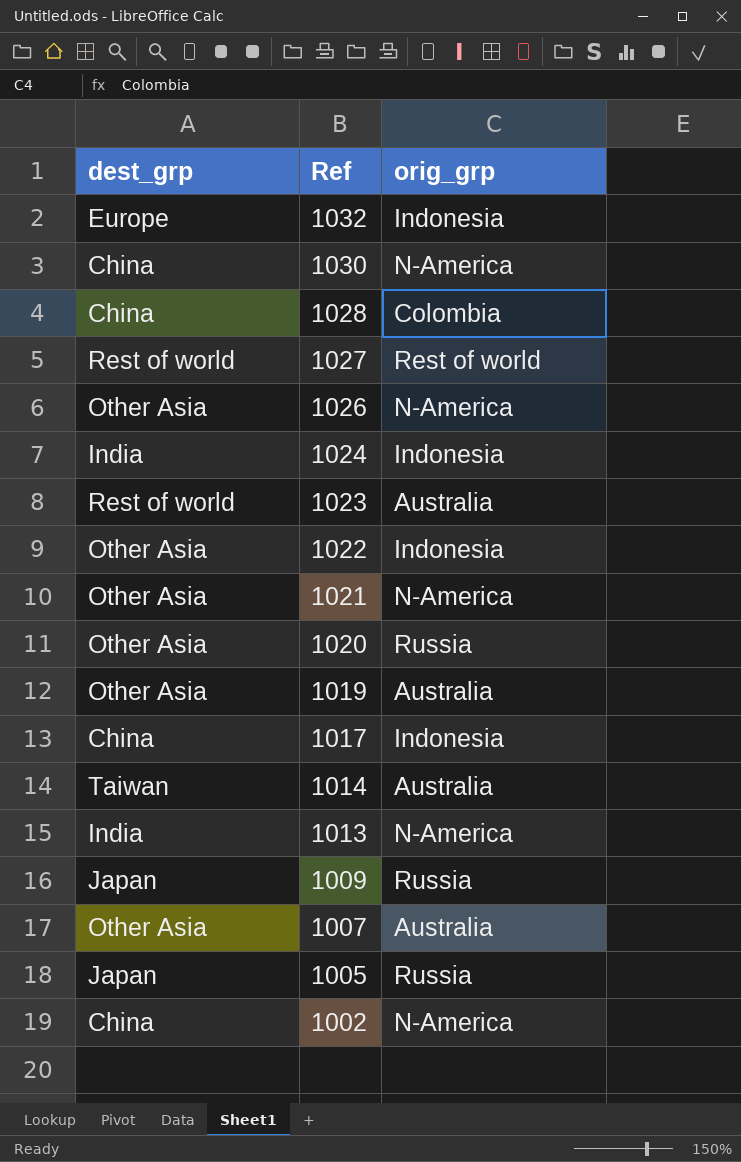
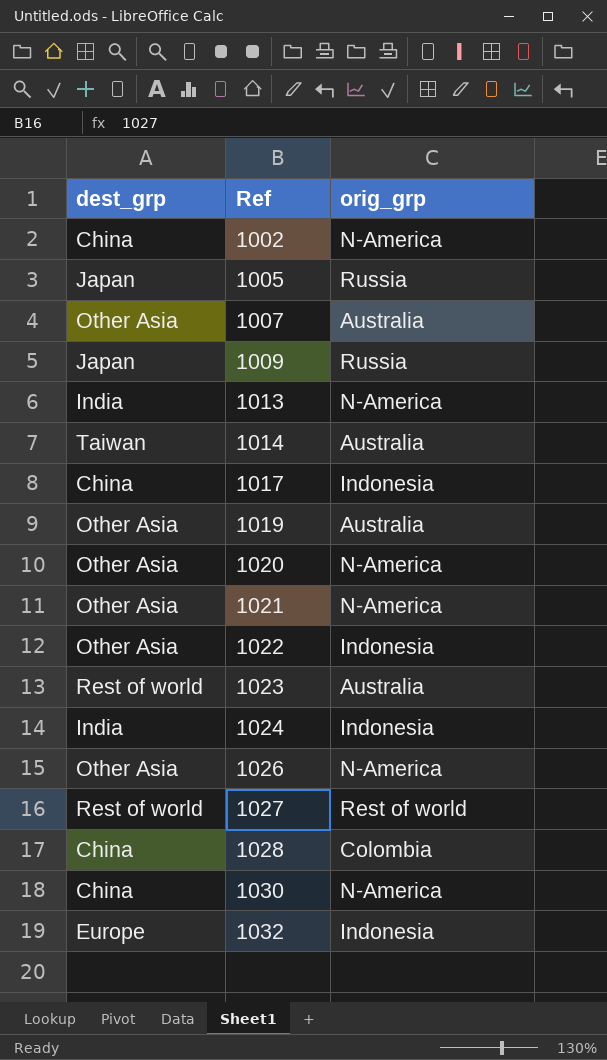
row order: Ref descending -> Ref ascending
1020 | orig_grp: Russia -> N-America

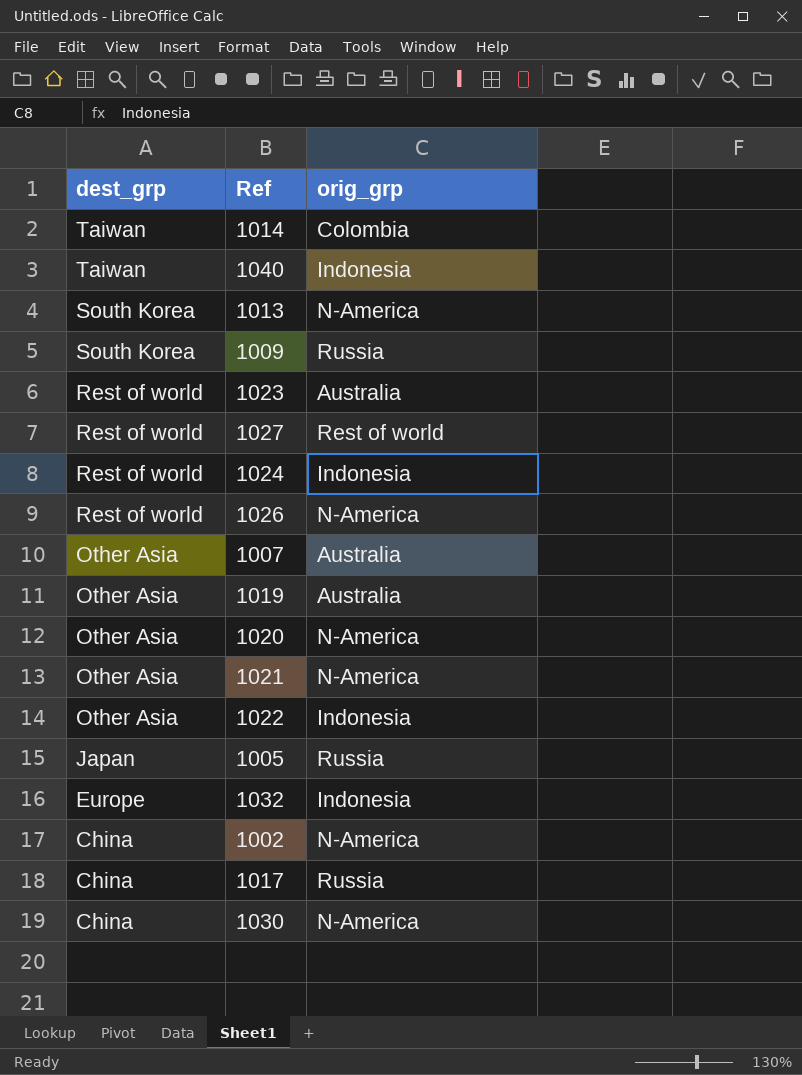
row order: Ref ascending -> dest_grp descending
row 1028: China | Colombia -> none
1014 | orig_grp: Australia -> Colombia
row 1040: none -> Taiwan | Indonesia
1013 | dest_grp: India -> South Korea
1009 | dest_grp: Japan -> South Korea
1024 | dest_grp: India -> Rest of world
1026 | dest_grp: Other Asia -> Rest of world
1017 | orig_grp: Indonesia -> Russia

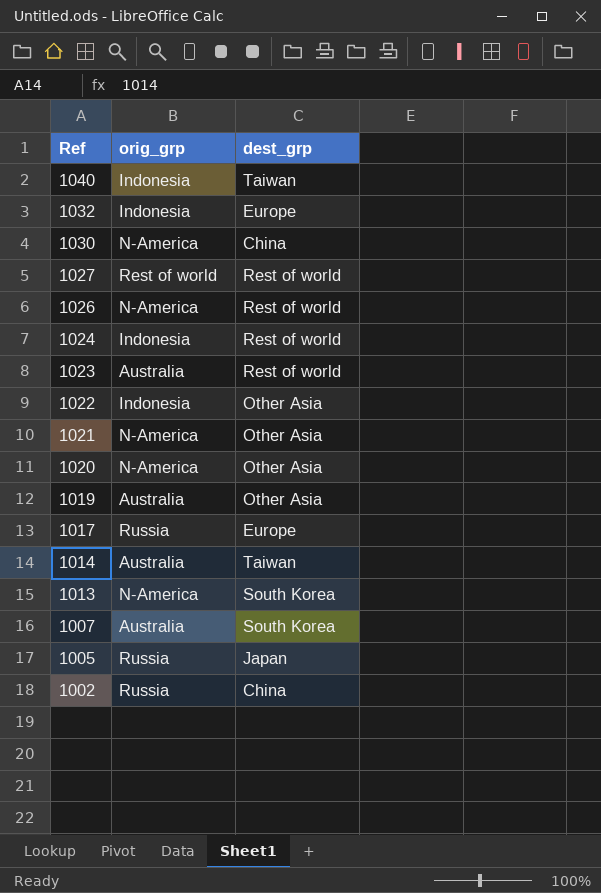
row order: dest_grp descending -> Ref descending
column dest_grp | position: 1 -> 3
row 1009: South Korea | Russia -> none
1017 | dest_grp: China -> Europe
1014 | orig_grp: Colombia -> Australia
1007 | dest_grp: Other Asia -> South Korea
1002 | orig_grp: N-America -> Russia

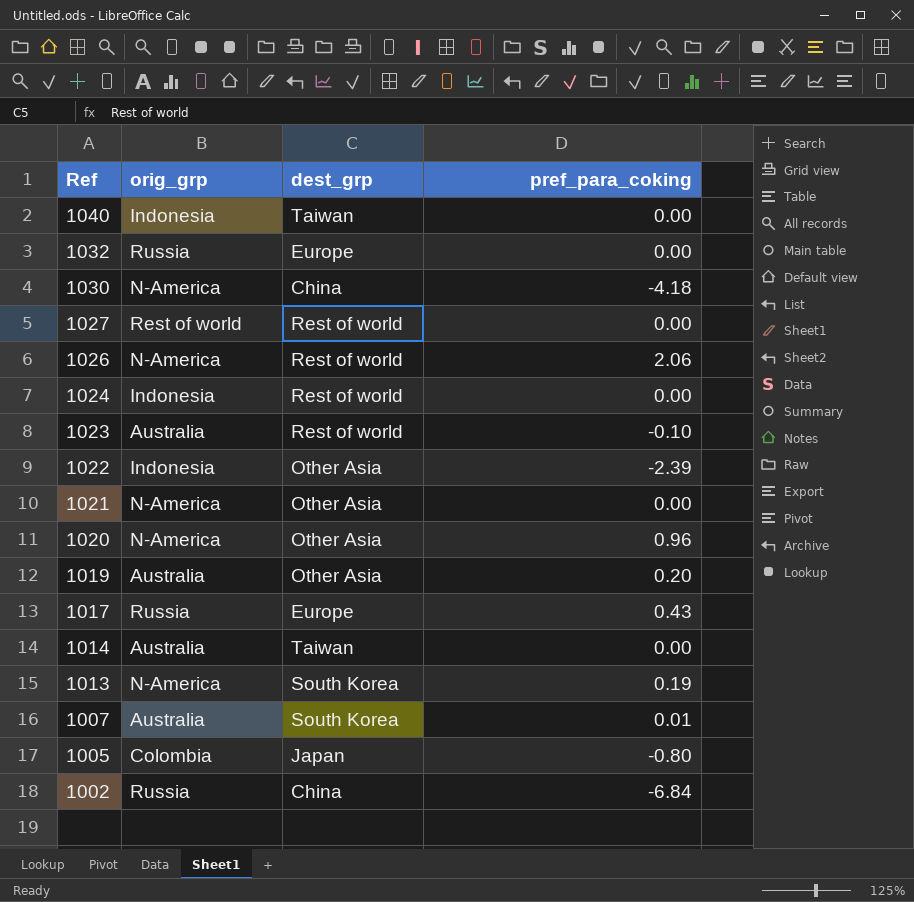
column pref_para_coking | position: none -> 4
1032 | orig_grp: Indonesia -> Russia
1005 | orig_grp: Russia -> Colombia

